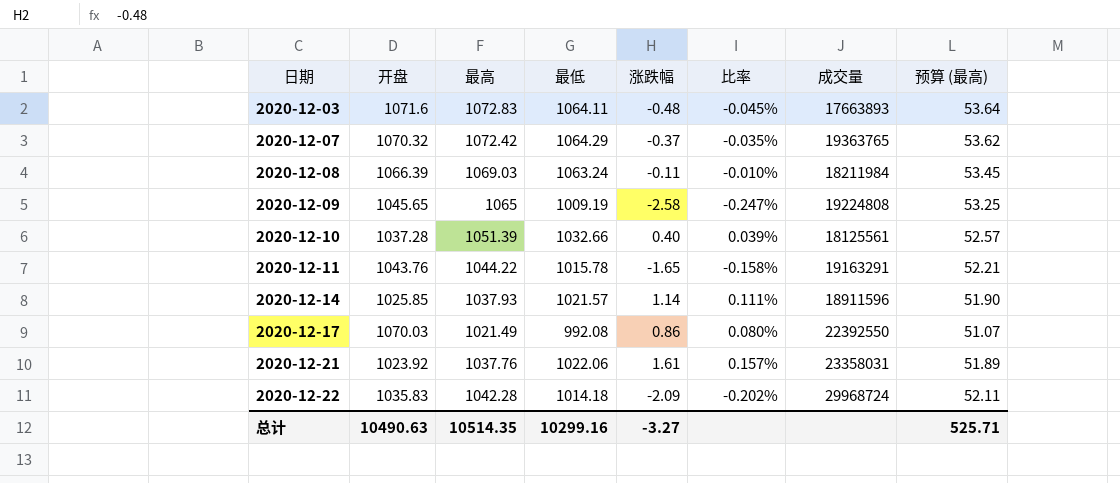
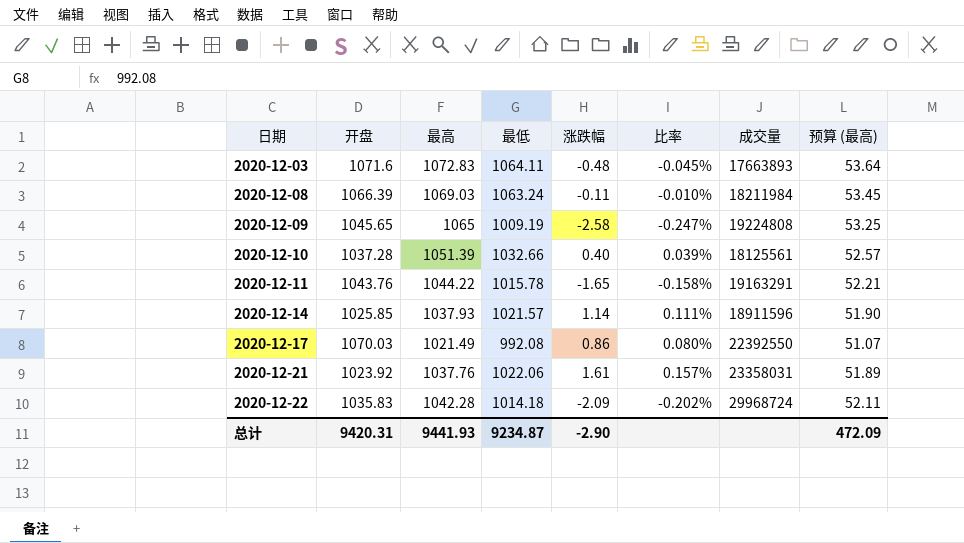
row 2020-12-07: 1070.32 | 1072.42 | 1064.29 | -0.37 | -0.035% | 19363765 | 53.62 -> none
总计 | 开盘: 10490.63 -> 9420.31
总计 | 最高: 10514.35 -> 9441.93
总计 | 最低: 10299.16 -> 9234.87
总计 | 涨跌幅: -3.27 -> -2.90
总计 | 预算 (最高): 525.71 -> 472.09

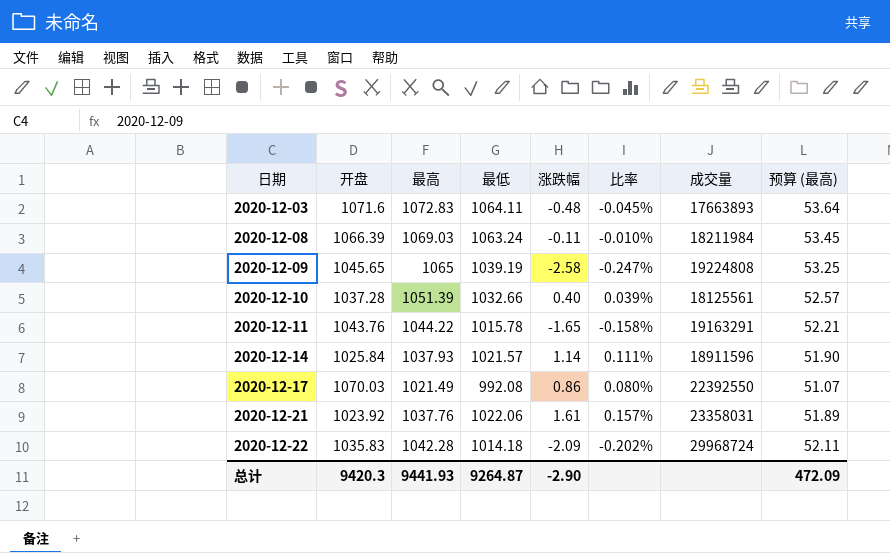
2020-12-09 | 最低: 1009.19 -> 1039.19
2020-12-14 | 开盘: 1025.85 -> 1025.84
总计 | 开盘: 9420.31 -> 9420.3
总计 | 最低: 9234.87 -> 9264.87

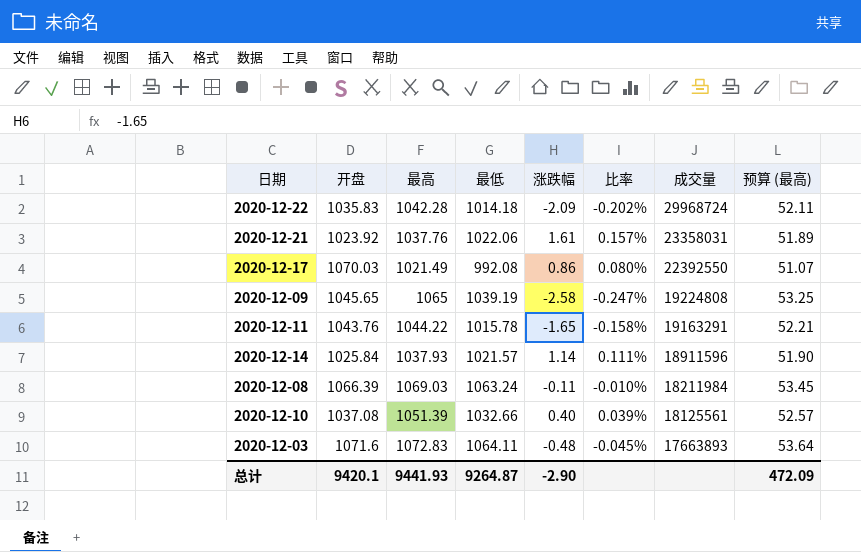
row order: 日期 ascending -> 成交量 descending
2020-12-10 | 开盘: 1037.28 -> 1037.08
总计 | 开盘: 9420.3 -> 9420.1

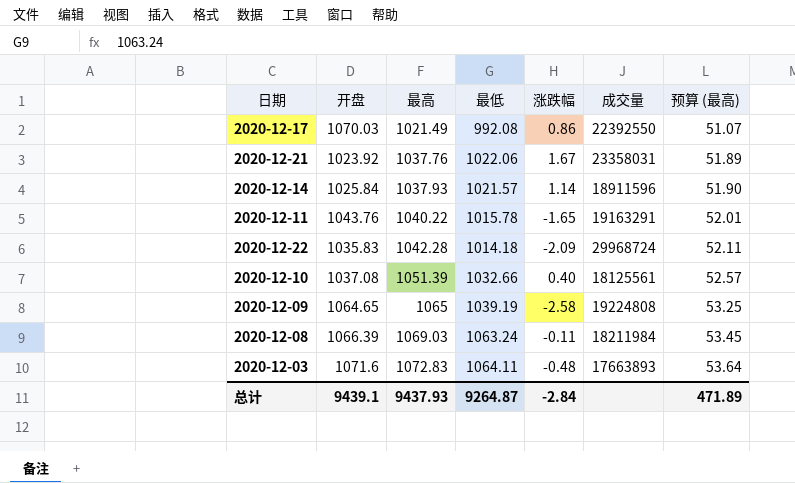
row order: 成交量 descending -> 最高 ascending
column 比率 | formula: [涨跌幅] / [开盘] -> none
2020-12-21 | 涨跌幅: 1.61 -> 1.67
2020-12-11 | 最高: 1044.22 -> 1040.22
2020-12-11 | 预算 (最高): 52.21 -> 52.01
2020-12-09 | 开盘: 1045.65 -> 1064.65
总计 | 开盘: 9420.1 -> 9439.1
总计 | 最高: 9441.93 -> 9437.93
总计 | 涨跌幅: -2.90 -> -2.84
总计 | 预算 (最高): 472.09 -> 471.89

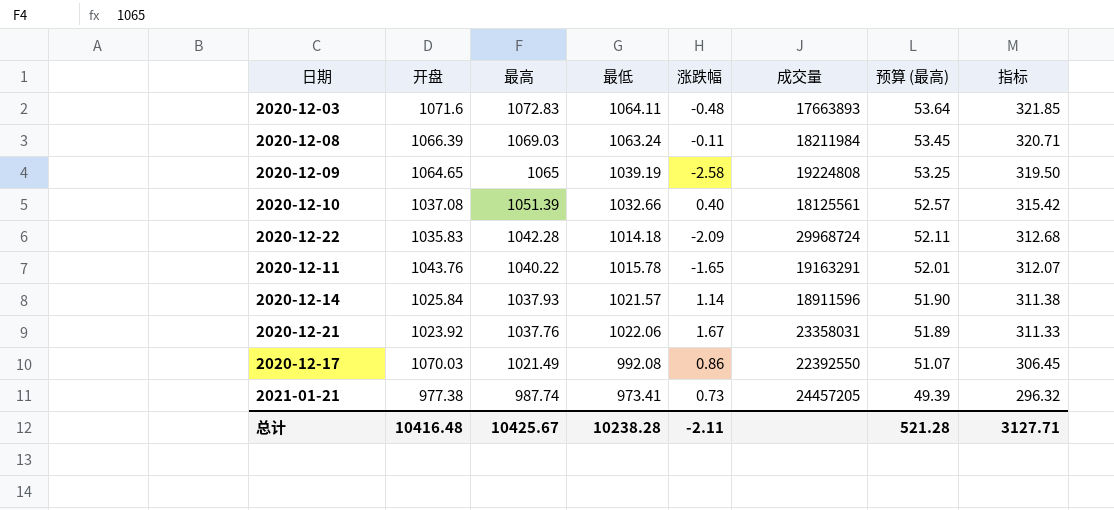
row order: 最高 ascending -> 最高 descending
column 指标 | formula: none -> [最高] * 0.3
row 2021-01-21: none -> 977.38 | 987.74 | 973.41 | 0.73 | 24457205 | 49.39 | 296.32
总计 | 开盘: 9439.1 -> 10416.48
总计 | 最高: 9437.93 -> 10425.67
总计 | 最低: 9264.87 -> 10238.28
总计 | 涨跌幅: -2.84 -> -2.11
总计 | 预算 (最高): 471.89 -> 521.28

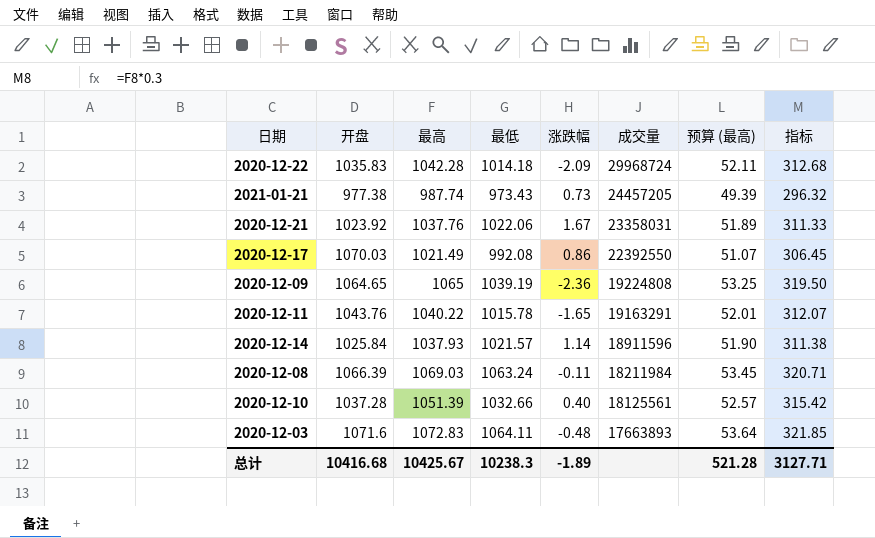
row order: 最高 descending -> 成交量 descending
2021-01-21 | 最低: 973.41 -> 973.43
2020-12-09 | 涨跌幅: -2.58 -> -2.36
2020-12-10 | 开盘: 1037.08 -> 1037.28
总计 | 开盘: 10416.48 -> 10416.68
总计 | 最低: 10238.28 -> 10238.3
总计 | 涨跌幅: -2.11 -> -1.89

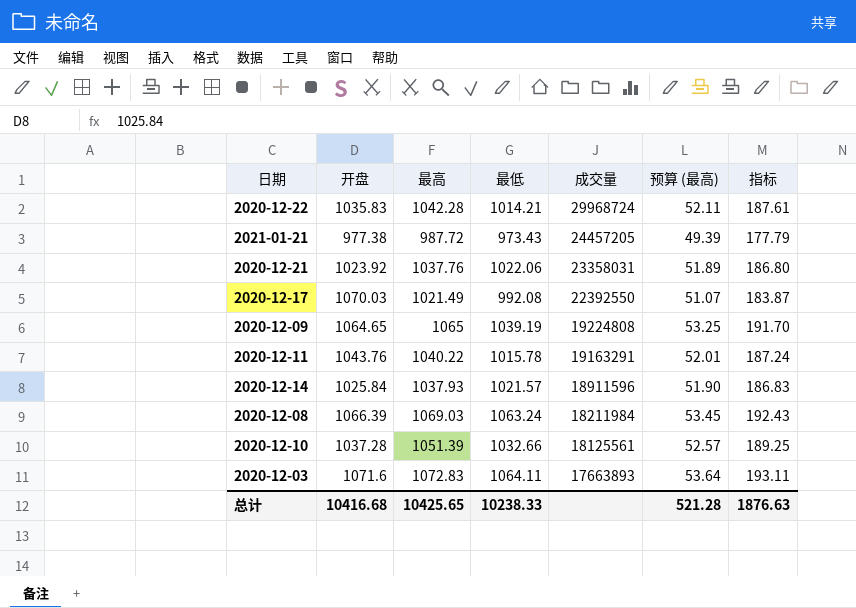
column 涨跌幅 | position: 5 -> none
column 指标 | formula: [最高] * 0.3 -> [最高] * 0.18
2020-12-22 | 最低: 1014.18 -> 1014.21
2021-01-21 | 最高: 987.74 -> 987.72
总计 | 最高: 10425.67 -> 10425.65
总计 | 最低: 10238.3 -> 10238.33
总计 | 指标: 3127.71 -> 1876.63

